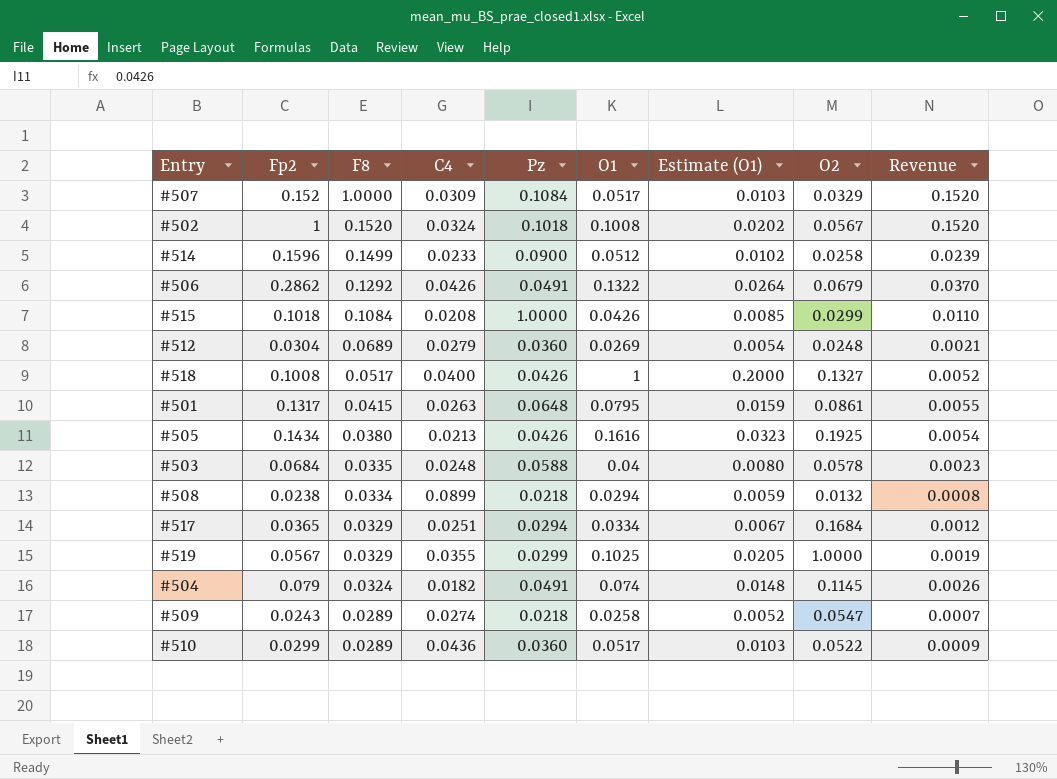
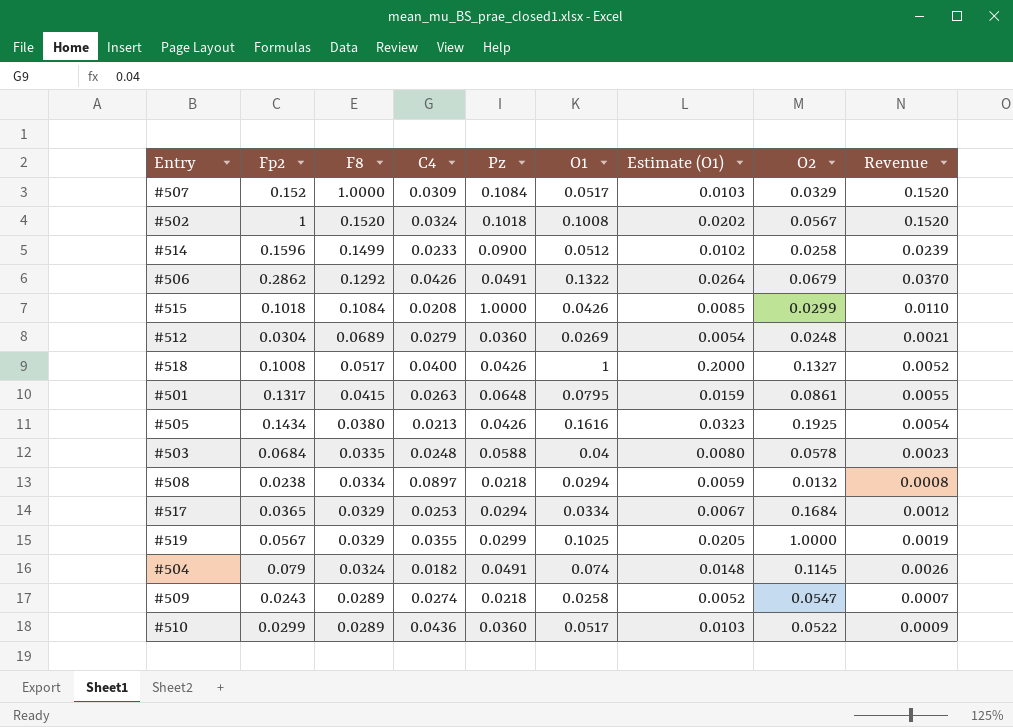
#508 | C4: 0.0899 -> 0.0897
#517 | C4: 0.0251 -> 0.0253

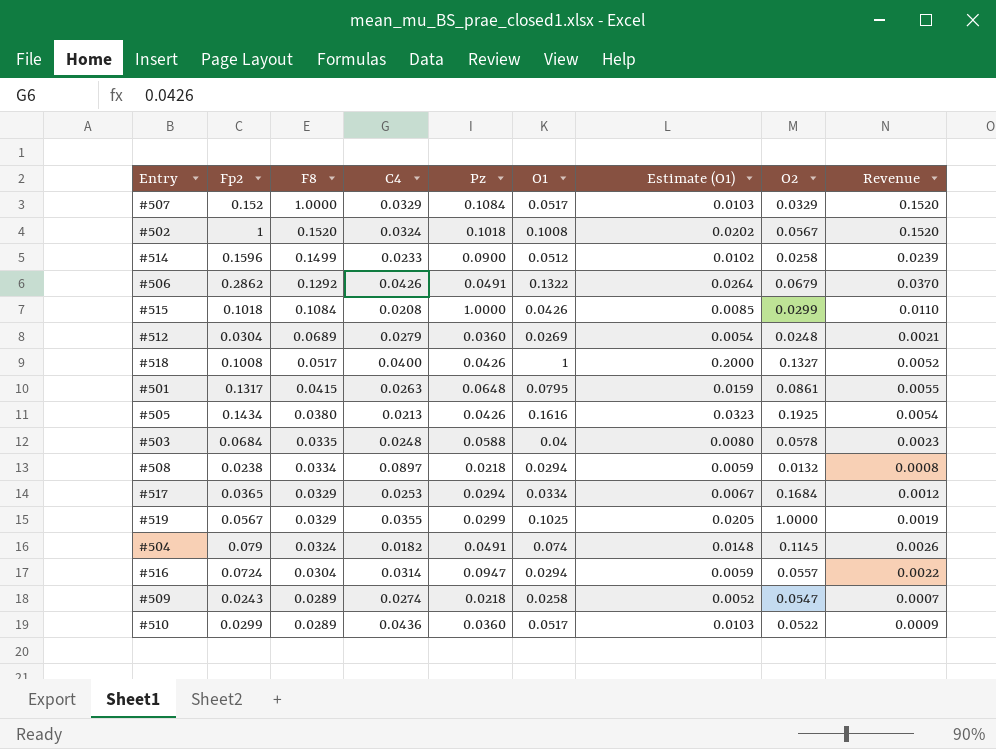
#507 | C4: 0.0309 -> 0.0329
row #516: none -> 0.0724 | 0.0304 | 0.0314 | 0.0947 | 0.0294 | 0.0059 | 0.0557 | 0.0022

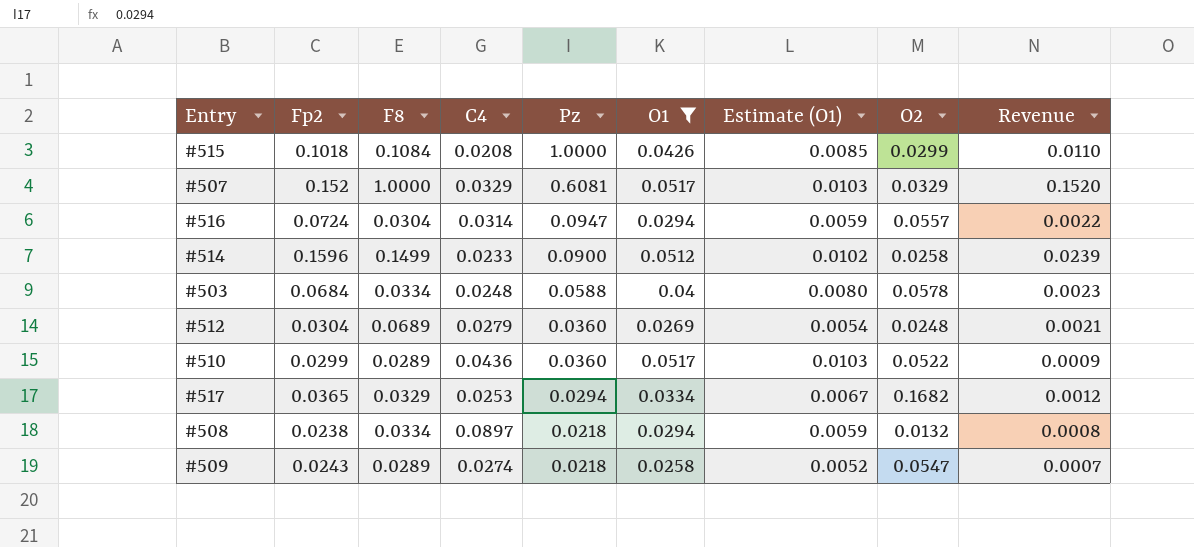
filter: none -> O1 <= 0.0517
row order: F8 descending -> Pz descending
#507 | Pz: 0.1084 -> 0.6081
#503 | F8: 0.0335 -> 0.0334
#517 | O2: 0.1684 -> 0.1682

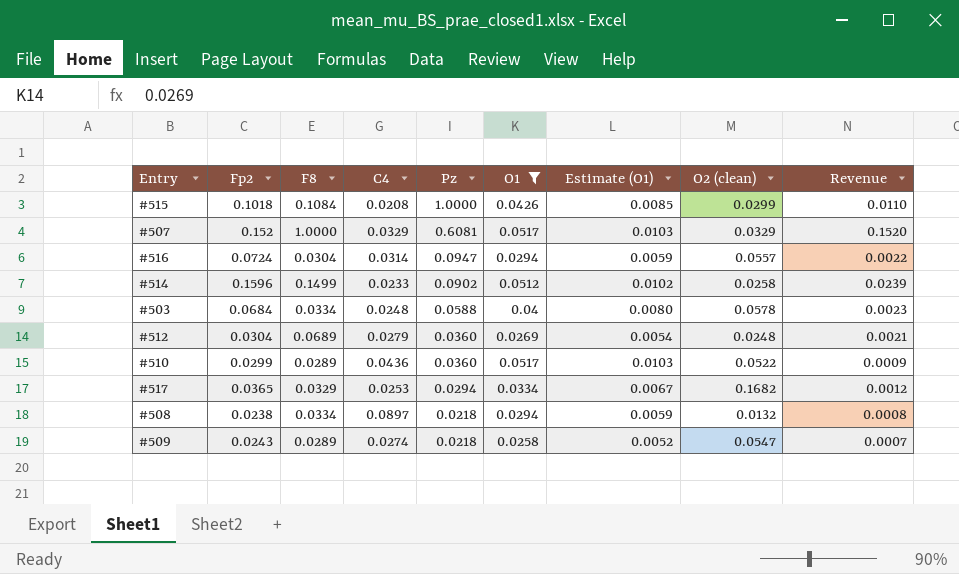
column name: O2 -> O2 (clean)
#514 | Pz: 0.0900 -> 0.0902

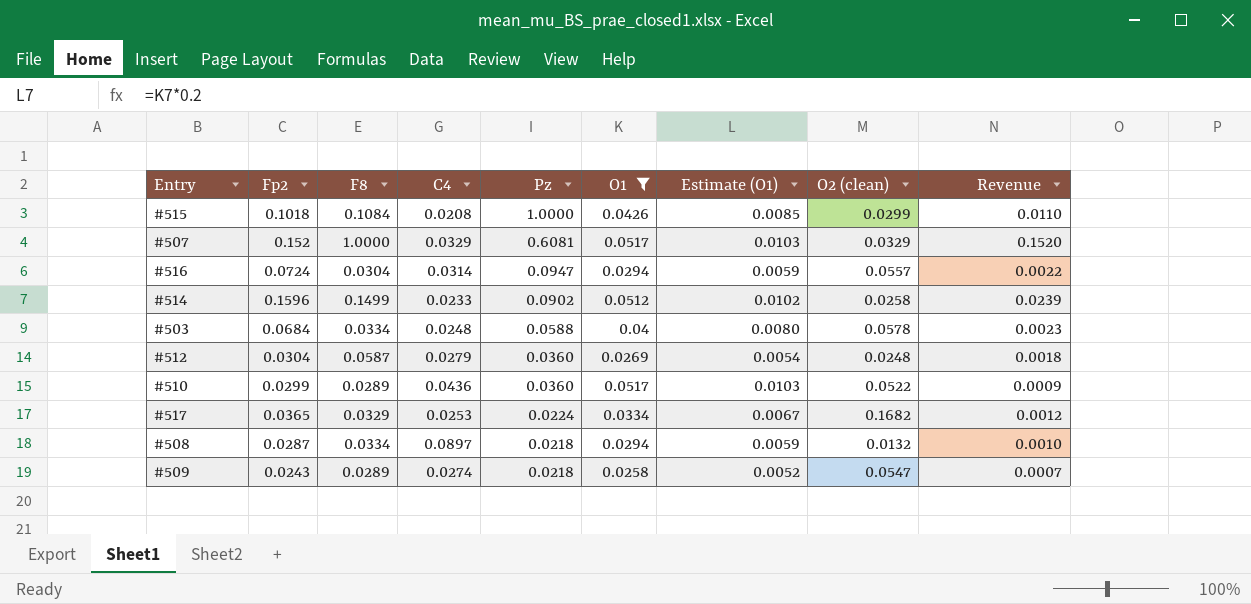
#512 | F8: 0.0689 -> 0.0587
#512 | Revenue: 0.0021 -> 0.0018
#517 | Pz: 0.0294 -> 0.0224
#508 | Fp2: 0.0238 -> 0.0287
#508 | Revenue: 0.0008 -> 0.0010

